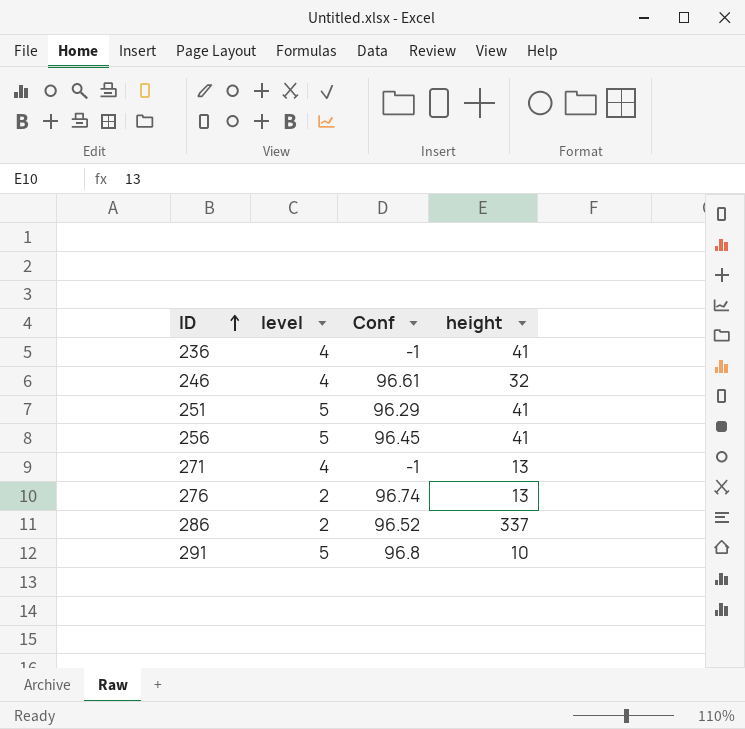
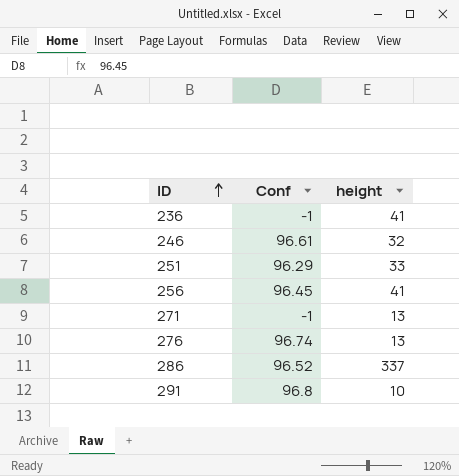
column level | position: 2 -> none
251 | height: 41 -> 33

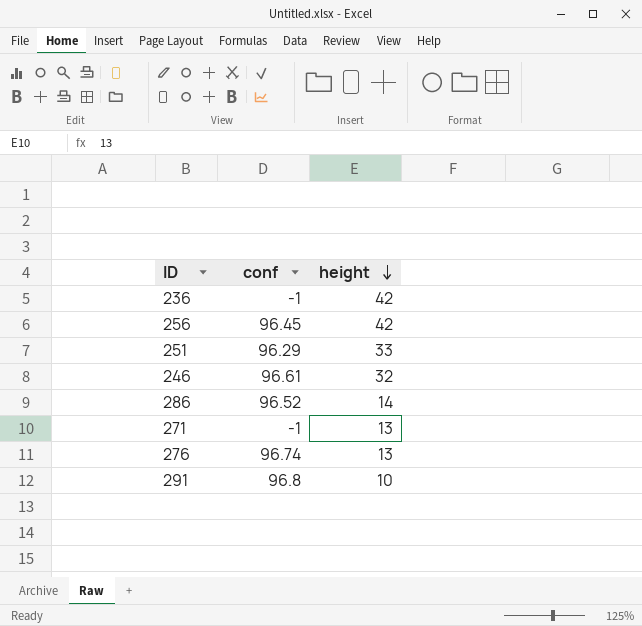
row order: ID ascending -> height descending
column name: Conf -> conf
236 | height: 41 -> 42
256 | height: 41 -> 42
286 | height: 337 -> 14

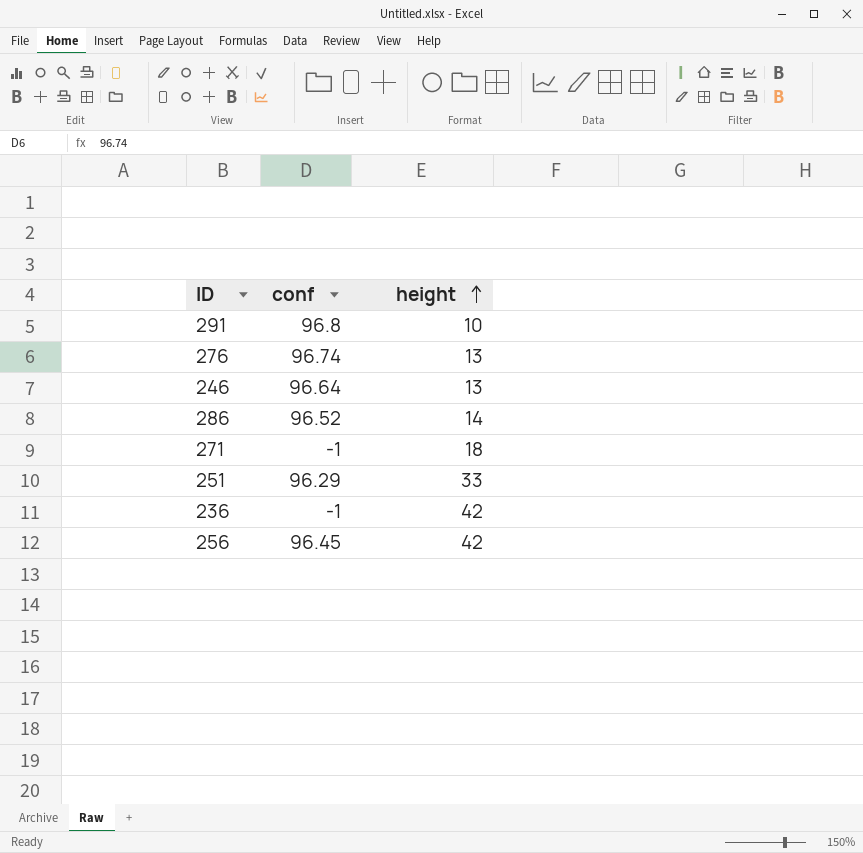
row order: height descending -> height ascending
246 | conf: 96.61 -> 96.64
246 | height: 32 -> 13
271 | height: 13 -> 18

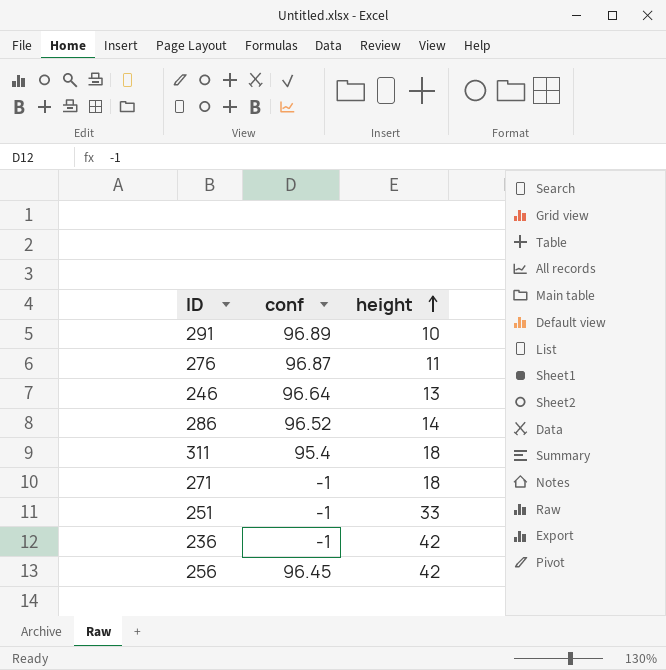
291 | conf: 96.8 -> 96.89
276 | conf: 96.74 -> 96.87
276 | height: 13 -> 11
row 311: none -> 95.4 | 18
251 | conf: 96.29 -> -1

